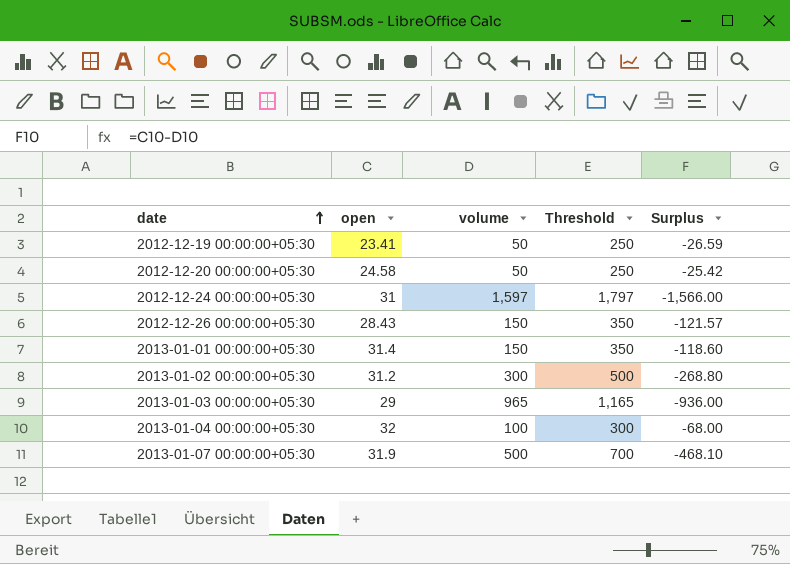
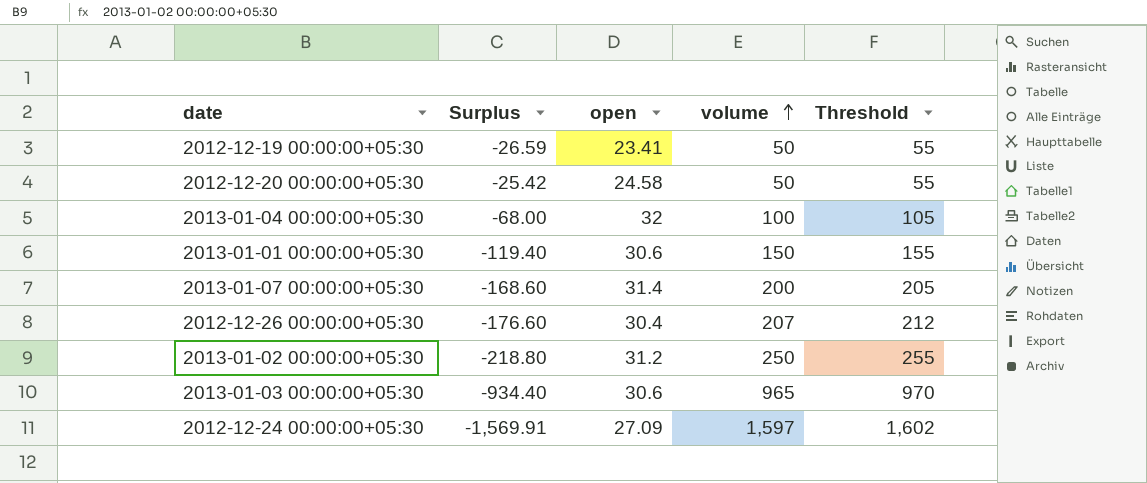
row order: date ascending -> volume ascending
column Surplus | position: 5 -> 2
column Threshold | formula: [volume] + 200 -> [volume] + 5
2013-01-01 00:00:00+05:30 | Surplus: -118.60 -> -119.40
2013-01-01 00:00:00+05:30 | open: 31.4 -> 30.6
2013-01-07 00:00:00+05:30 | Surplus: -468.10 -> -168.60
2013-01-07 00:00:00+05:30 | open: 31.9 -> 31.4
2013-01-07 00:00:00+05:30 | volume: 500 -> 200
2012-12-26 00:00:00+05:30 | Surplus: -121.57 -> -176.60
2012-12-26 00:00:00+05:30 | open: 28.43 -> 30.4
2012-12-26 00:00:00+05:30 | volume: 150 -> 207
2013-01-02 00:00:00+05:30 | Surplus: -268.80 -> -218.80
2013-01-02 00:00:00+05:30 | volume: 300 -> 250
2013-01-03 00:00:00+05:30 | Surplus: -936.00 -> -934.40
2013-01-03 00:00:00+05:30 | open: 29 -> 30.6
2012-12-24 00:00:00+05:30 | Surplus: -1,566.00 -> -1,569.91
2012-12-24 00:00:00+05:30 | open: 31 -> 27.09

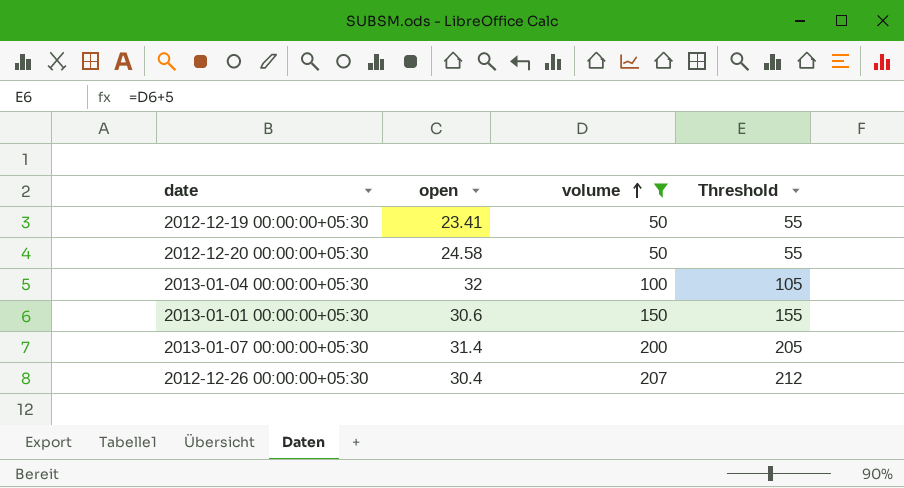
filter: none -> volume <= 207
column Surplus | formula: [open] - [volume] -> none

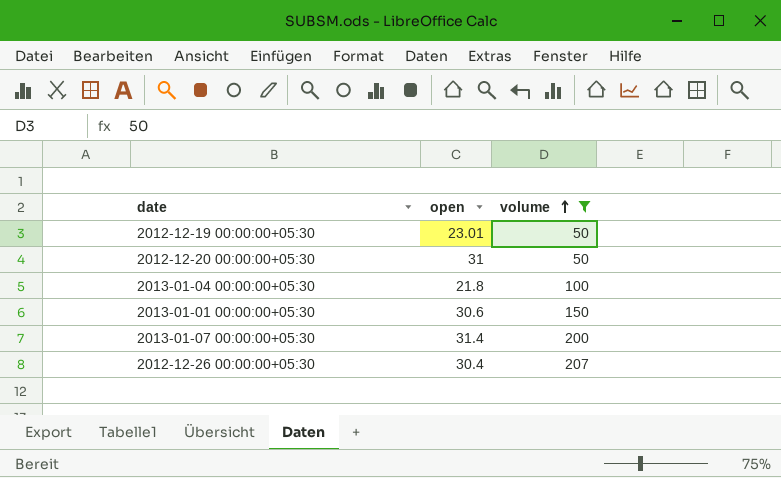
column Threshold | formula: [volume] + 5 -> none
2012-12-19 00:00:00+05:30 | open: 23.41 -> 23.01
2012-12-20 00:00:00+05:30 | open: 24.58 -> 31
2013-01-04 00:00:00+05:30 | open: 32 -> 21.8

